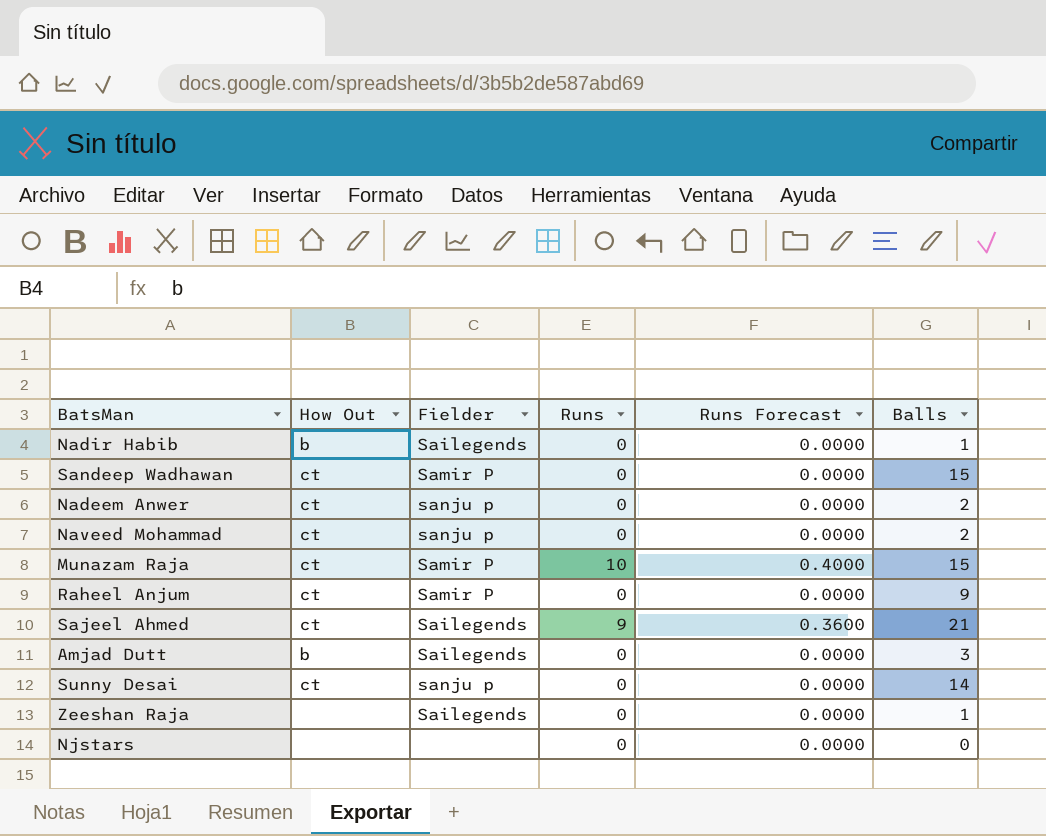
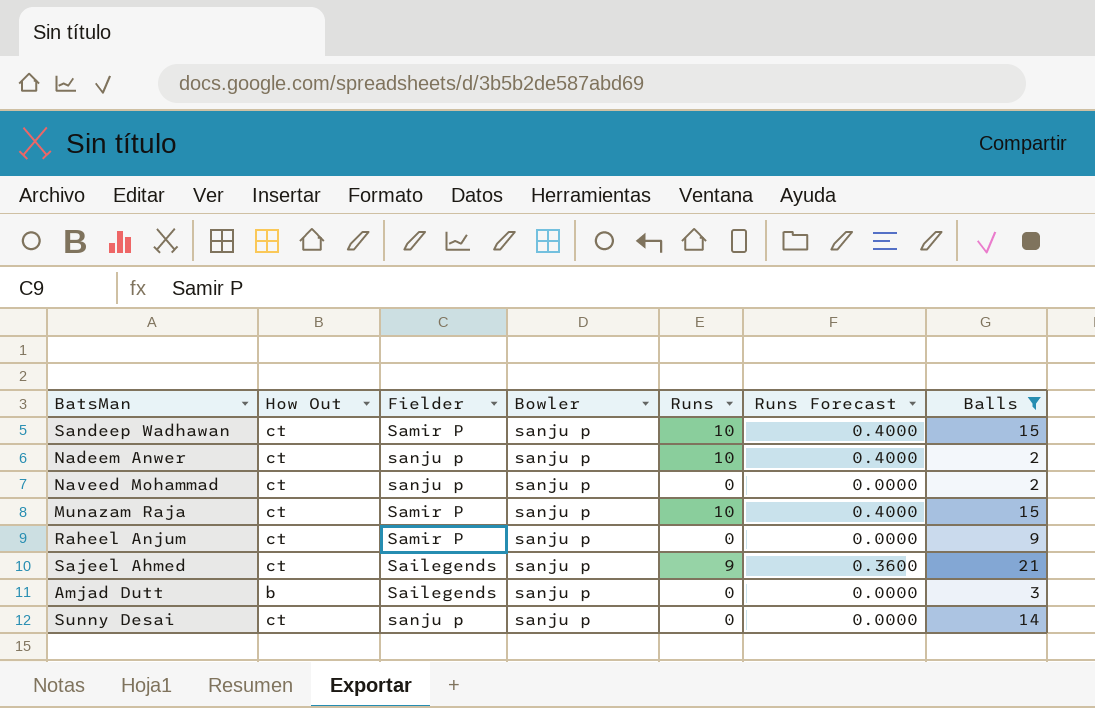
filter: none -> Balls >= 2
column Bowler | position: none -> 4
Sandeep Wadhawan | Runs: 0 -> 10
Sandeep Wadhawan | Runs Forecast: 0.0000 -> 0.4000
Nadeem Anwer | Runs: 0 -> 10
Nadeem Anwer | Runs Forecast: 0.0000 -> 0.4000

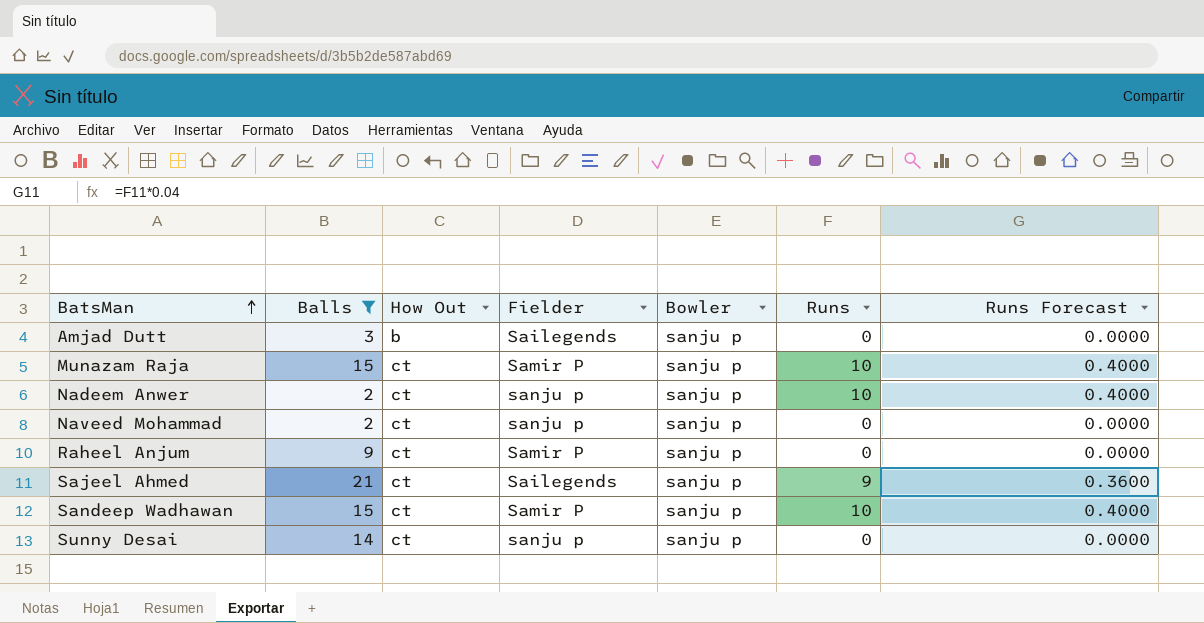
row order: none -> BatsMan ascending
column Balls | position: 7 -> 2

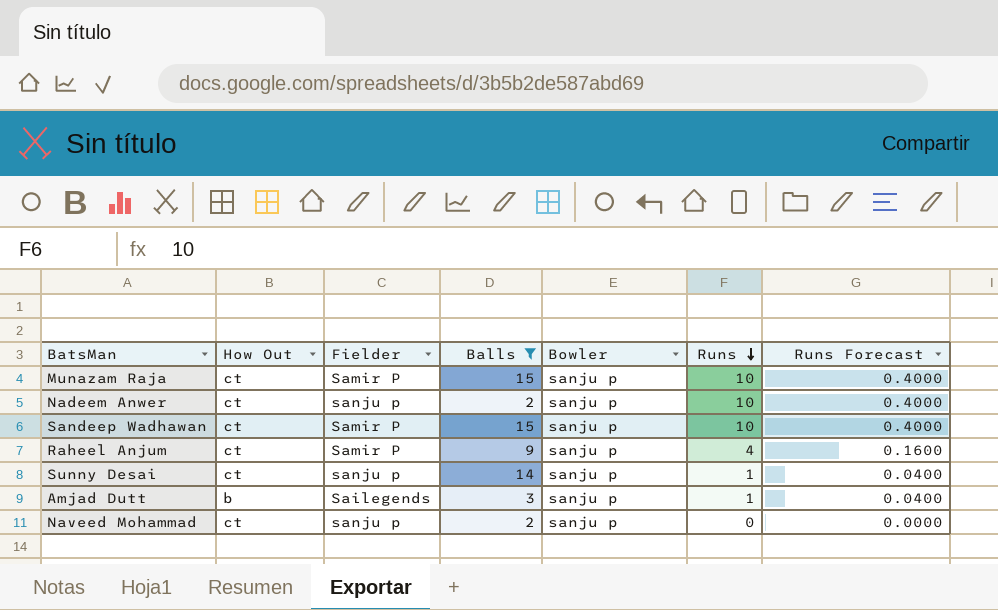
row order: BatsMan ascending -> Runs descending
column Balls | position: 2 -> 4
row Sajeel Ahmed: 21 | ct | Sailegends | sanju p | 9 | 0.3600 -> none
Raheel Anjum | Runs: 0 -> 4
Raheel Anjum | Runs Forecast: 0.0000 -> 0.1600
Sunny Desai | Runs: 0 -> 1
Sunny Desai | Runs Forecast: 0.0000 -> 0.0400
Amjad Dutt | Runs: 0 -> 1
Amjad Dutt | Runs Forecast: 0.0000 -> 0.0400

